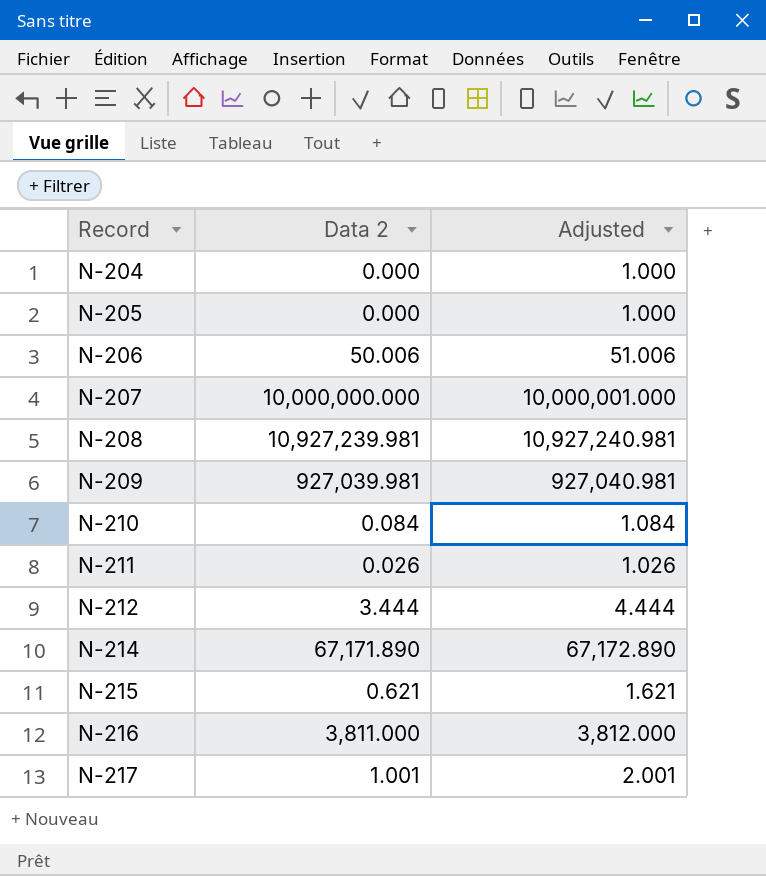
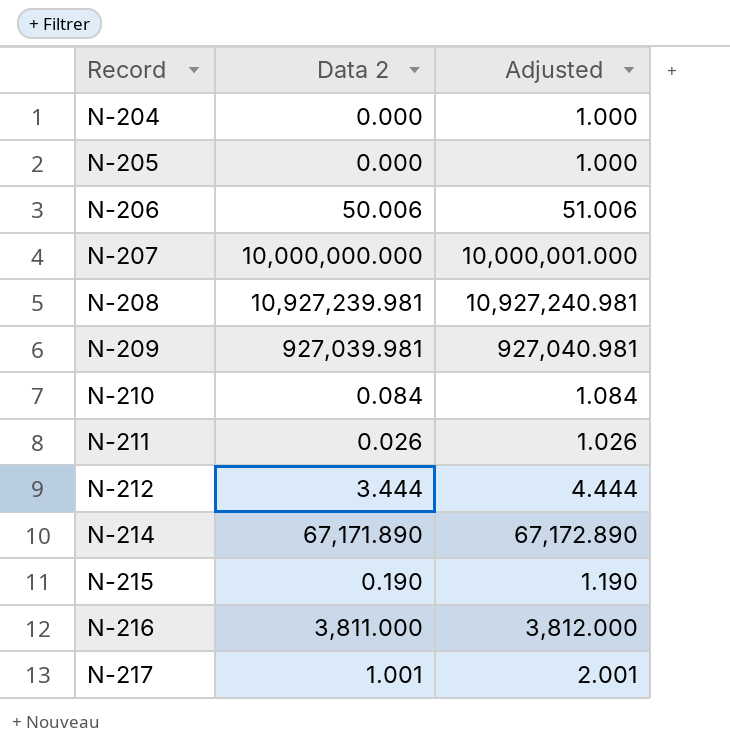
N-215 | Data 2: 0.621 -> 0.190
N-215 | Adjusted: 1.621 -> 1.190

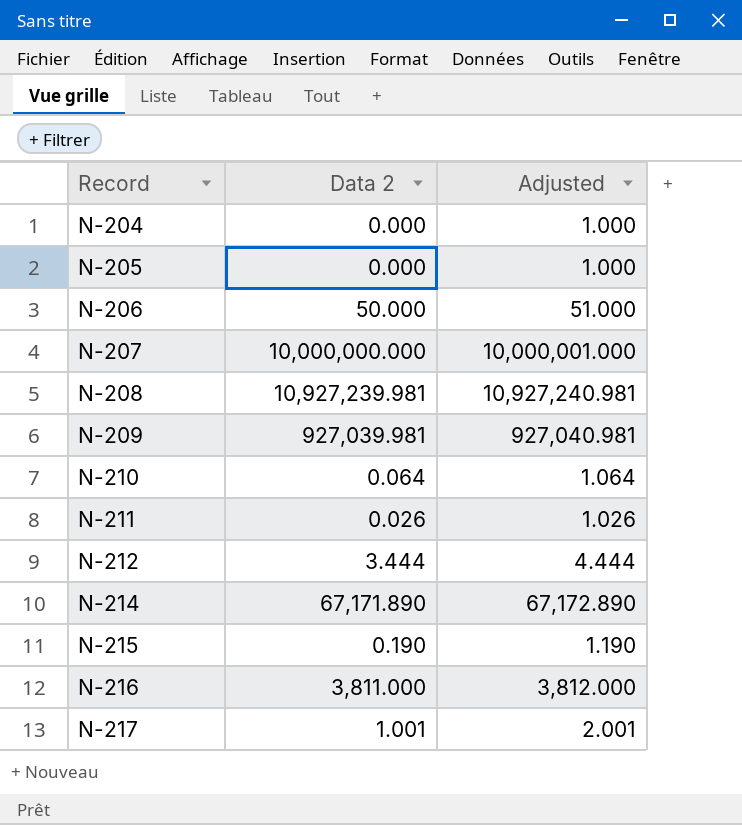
N-206 | Data 2: 50.006 -> 50.000
N-206 | Adjusted: 51.006 -> 51.000
N-210 | Data 2: 0.084 -> 0.064
N-210 | Adjusted: 1.084 -> 1.064

